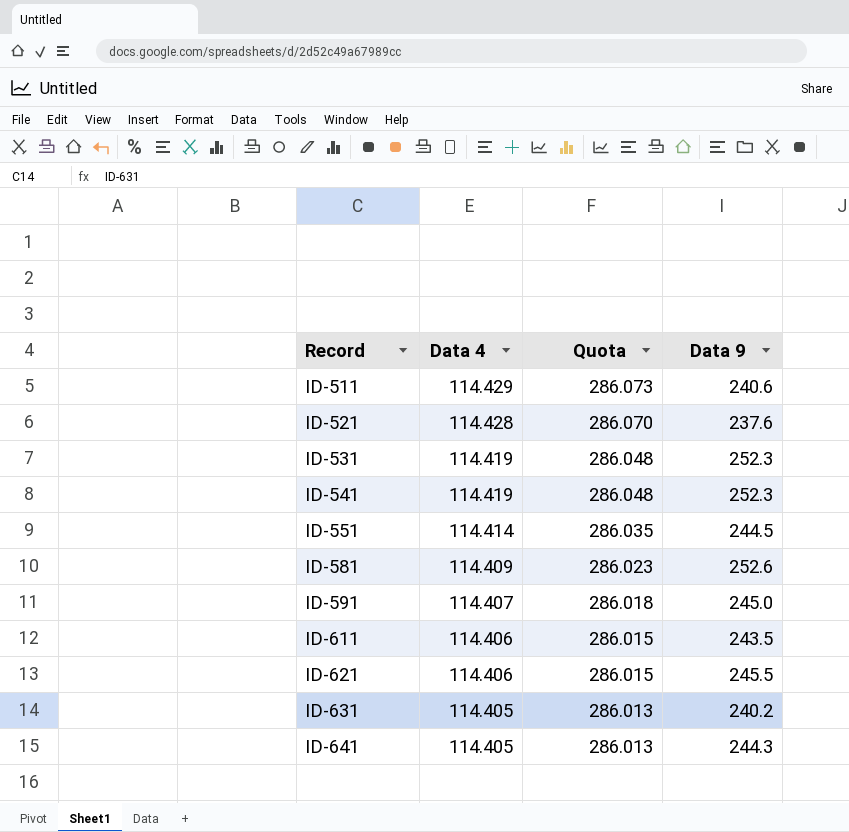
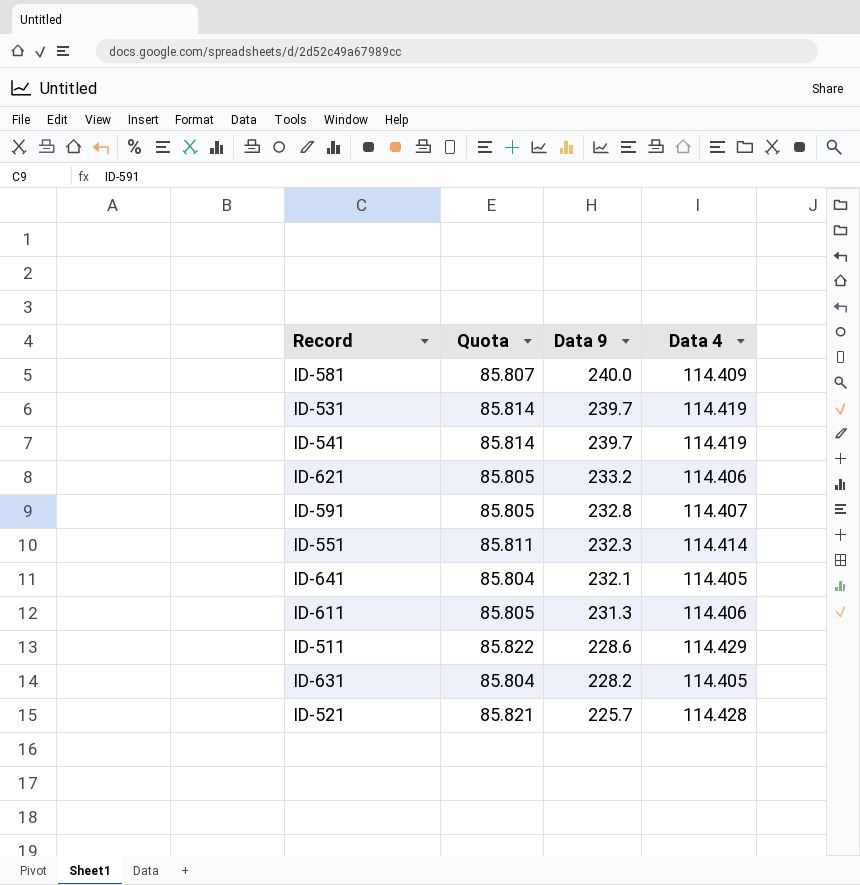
row order: Record ascending -> Data 9 descending
column Quota | formula: [Data 4] * 2.5 -> [Data 4] * 0.75
column Data 4 | position: 2 -> 4
ID-581 | Data 9: 252.6 -> 240.0
ID-531 | Data 9: 252.3 -> 239.7
ID-541 | Data 9: 252.3 -> 239.7
ID-621 | Data 9: 245.5 -> 233.2
ID-591 | Data 9: 245.0 -> 232.8
ID-551 | Data 9: 244.5 -> 232.3
ID-641 | Data 9: 244.3 -> 232.1
ID-611 | Data 9: 243.5 -> 231.3
ID-511 | Data 9: 240.6 -> 228.6
ID-631 | Data 9: 240.2 -> 228.2
ID-521 | Data 9: 237.6 -> 225.7

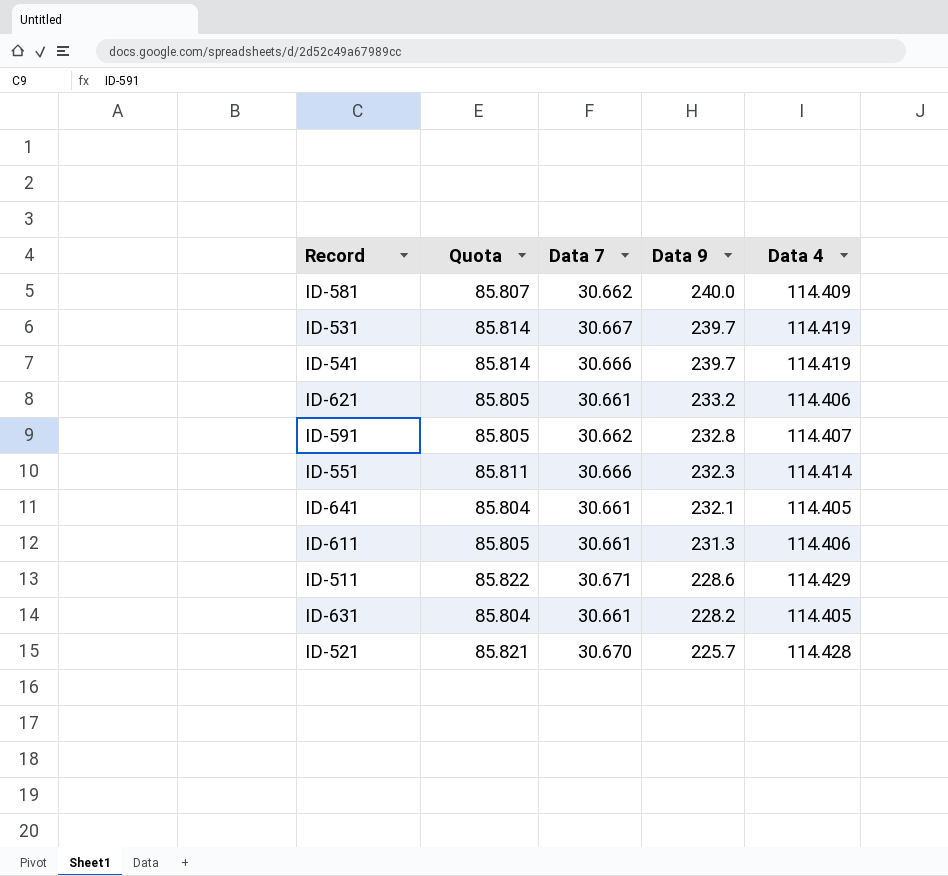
column Data 7 | position: none -> 3

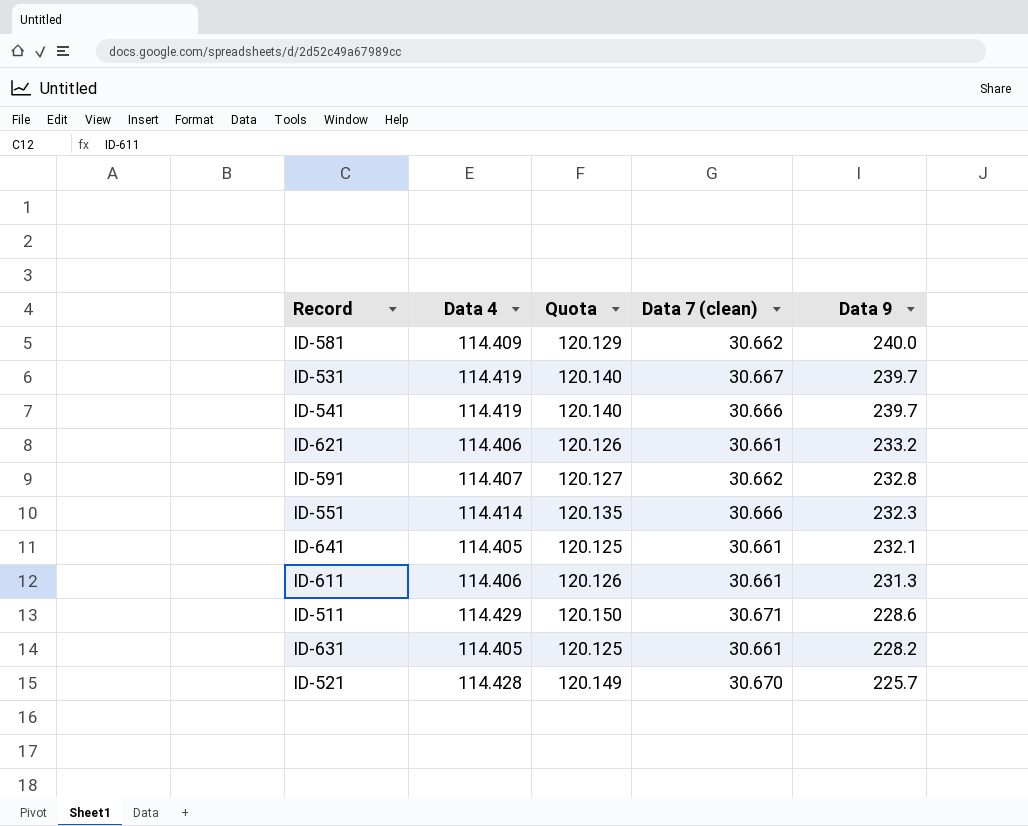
column Data 4 | position: 5 -> 2
column Quota | formula: [Data 4] * 0.75 -> [Data 4] * 1.05
column name: Data 7 -> Data 7 (clean)

